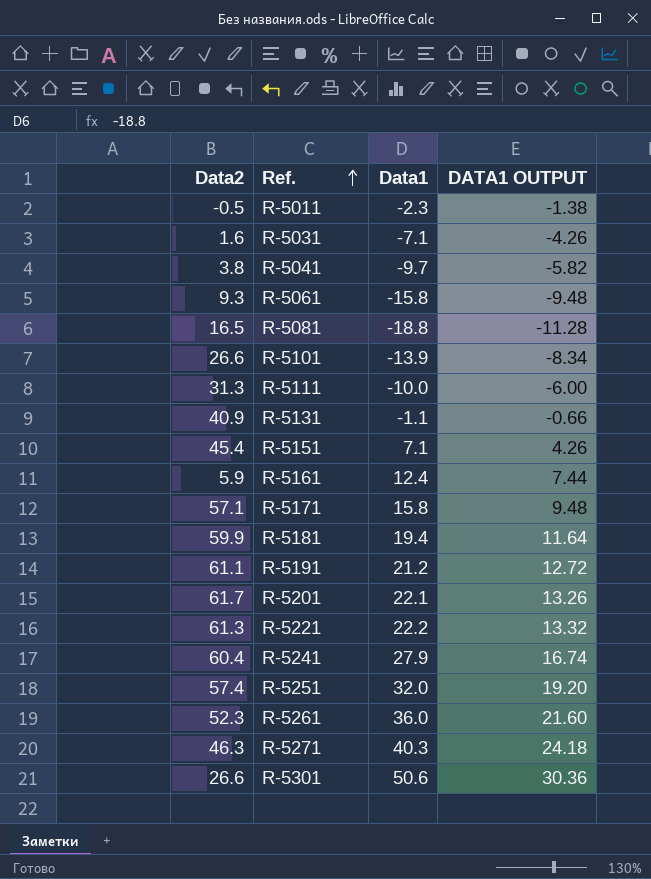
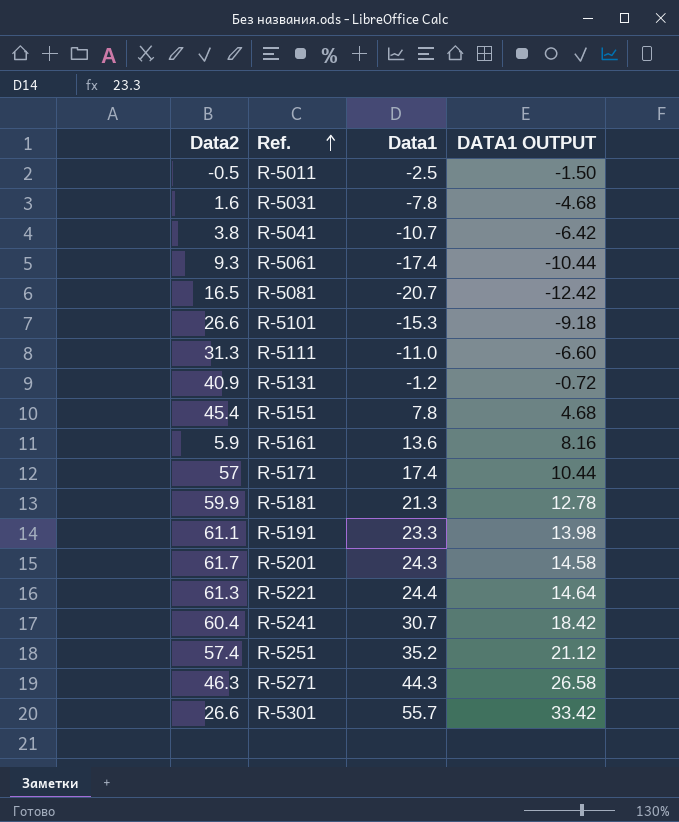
row R-5261: 52.3 | 36.0 | 21.60 -> none
R-5011 | Data1: -2.3 -> -2.5
R-5011 | DATA1 OUTPUT: -1.38 -> -1.50
R-5031 | Data1: -7.1 -> -7.8
R-5031 | DATA1 OUTPUT: -4.26 -> -4.68
R-5041 | Data1: -9.7 -> -10.7
R-5041 | DATA1 OUTPUT: -5.82 -> -6.42
R-5061 | Data1: -15.8 -> -17.4
R-5061 | DATA1 OUTPUT: -9.48 -> -10.44
R-5081 | Data1: -18.8 -> -20.7
R-5081 | DATA1 OUTPUT: -11.28 -> -12.42
R-5101 | Data1: -13.9 -> -15.3
R-5101 | DATA1 OUTPUT: -8.34 -> -9.18
R-5111 | Data1: -10.0 -> -11.0
R-5111 | DATA1 OUTPUT: -6.00 -> -6.60
R-5131 | Data1: -1.1 -> -1.2
R-5131 | DATA1 OUTPUT: -0.66 -> -0.72
R-5151 | Data1: 7.1 -> 7.8
R-5151 | DATA1 OUTPUT: 4.26 -> 4.68
R-5161 | Data1: 12.4 -> 13.6
R-5161 | DATA1 OUTPUT: 7.44 -> 8.16
R-5171 | Data2: 57.1 -> 57
R-5171 | Data1: 15.8 -> 17.4
R-5171 | DATA1 OUTPUT: 9.48 -> 10.44
R-5181 | Data1: 19.4 -> 21.3
R-5181 | DATA1 OUTPUT: 11.64 -> 12.78
R-5191 | Data1: 21.2 -> 23.3
R-5191 | DATA1 OUTPUT: 12.72 -> 13.98
R-5201 | Data1: 22.1 -> 24.3
R-5201 | DATA1 OUTPUT: 13.26 -> 14.58
R-5221 | Data1: 22.2 -> 24.4
R-5221 | DATA1 OUTPUT: 13.32 -> 14.64
R-5241 | Data1: 27.9 -> 30.7
R-5241 | DATA1 OUTPUT: 16.74 -> 18.42
R-5251 | Data1: 32.0 -> 35.2
R-5251 | DATA1 OUTPUT: 19.20 -> 21.12
R-5271 | Data1: 40.3 -> 44.3
R-5271 | DATA1 OUTPUT: 24.18 -> 26.58
R-5301 | Data1: 50.6 -> 55.7
R-5301 | DATA1 OUTPUT: 30.36 -> 33.42

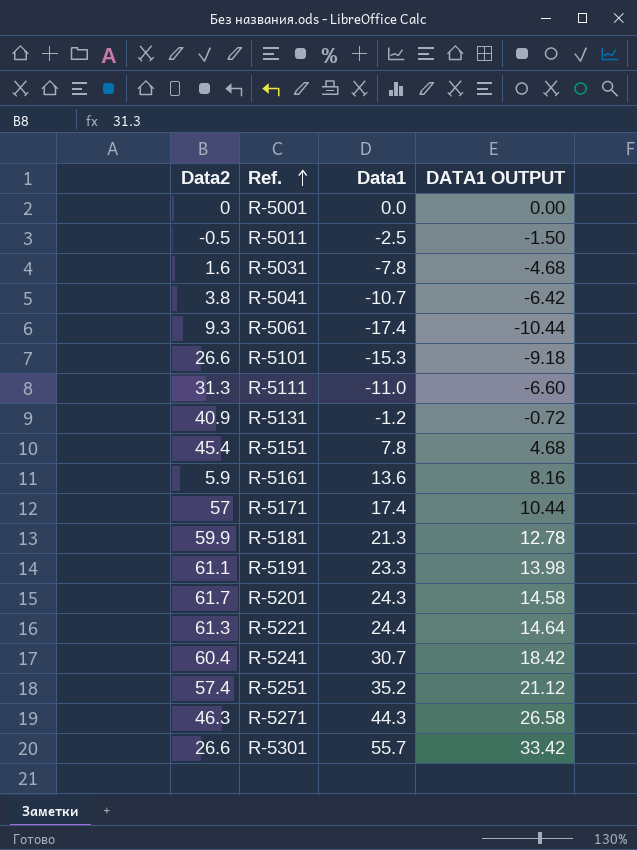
row R-5081: 16.5 | -20.7 | -12.42 -> none
row R-5001: none -> 0 | 0.0 | 0.00

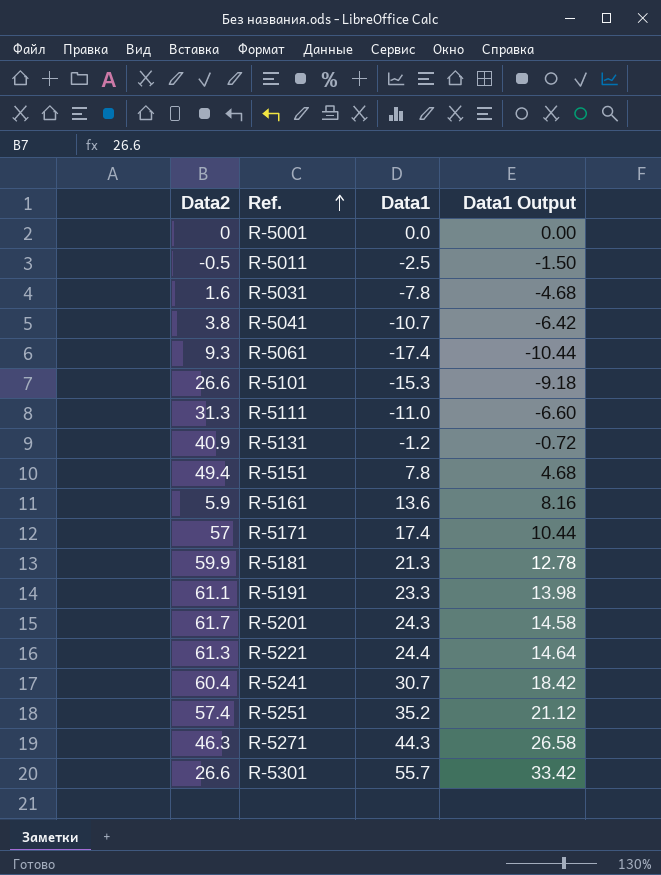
column name: DATA1 OUTPUT -> Data1 Output
R-5151 | Data2: 45.4 -> 49.4

